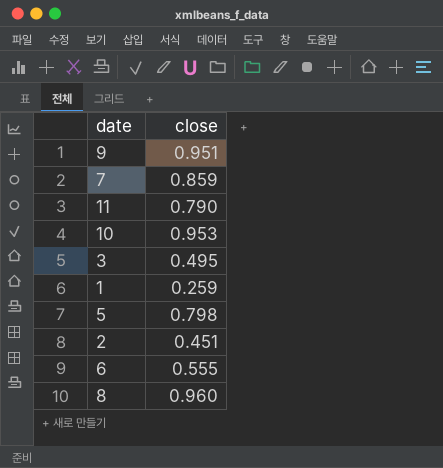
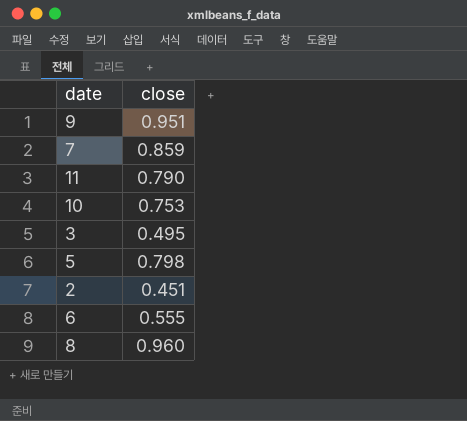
row 1: 0.259 -> none
10 | close: 0.953 -> 0.753

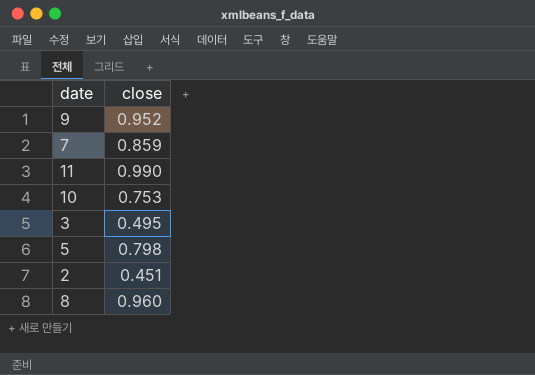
row 6: 0.555 -> none
9 | close: 0.951 -> 0.952
11 | close: 0.790 -> 0.990

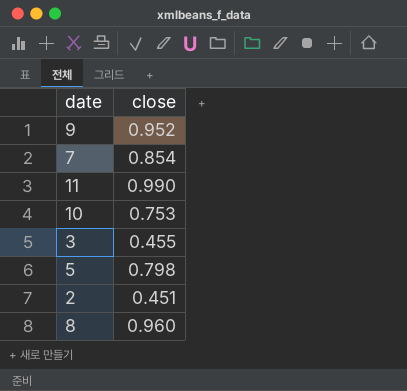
7 | close: 0.859 -> 0.854
3 | close: 0.495 -> 0.455

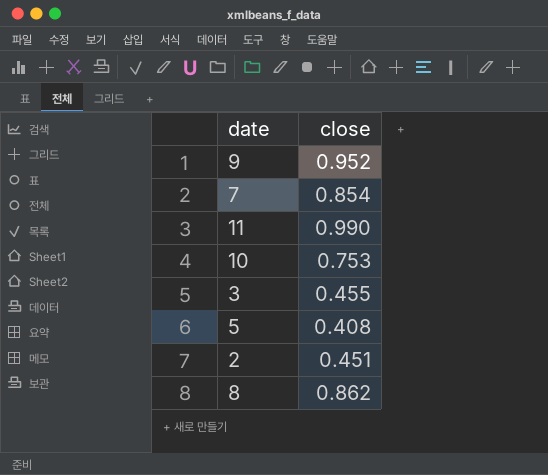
5 | close: 0.798 -> 0.408
8 | close: 0.960 -> 0.862

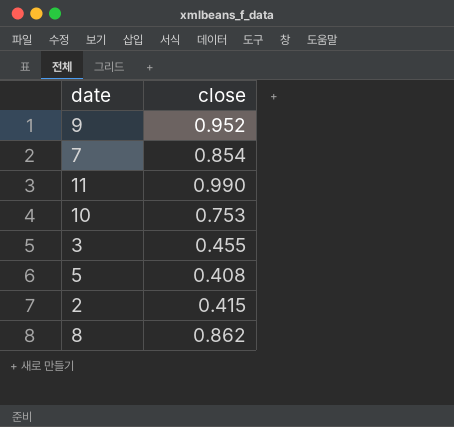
2 | close: 0.451 -> 0.415

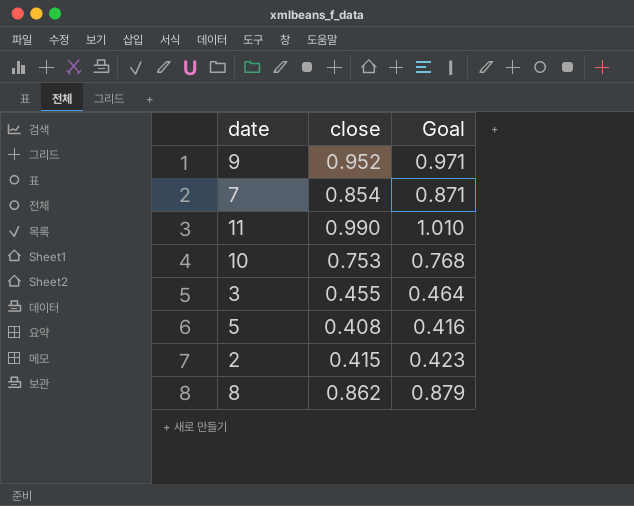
column Goal | formula: none -> [close] * 1.02

